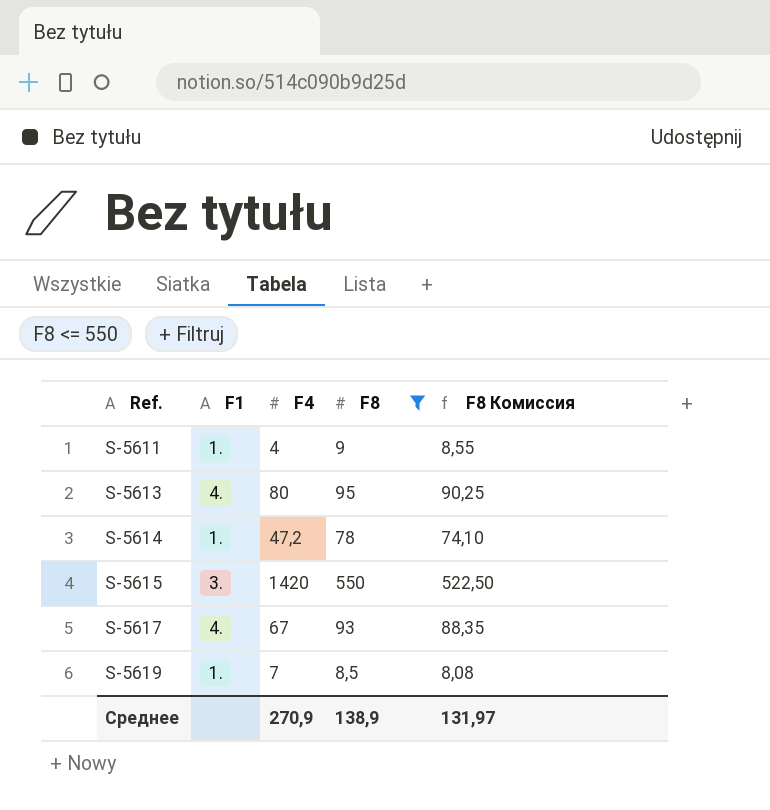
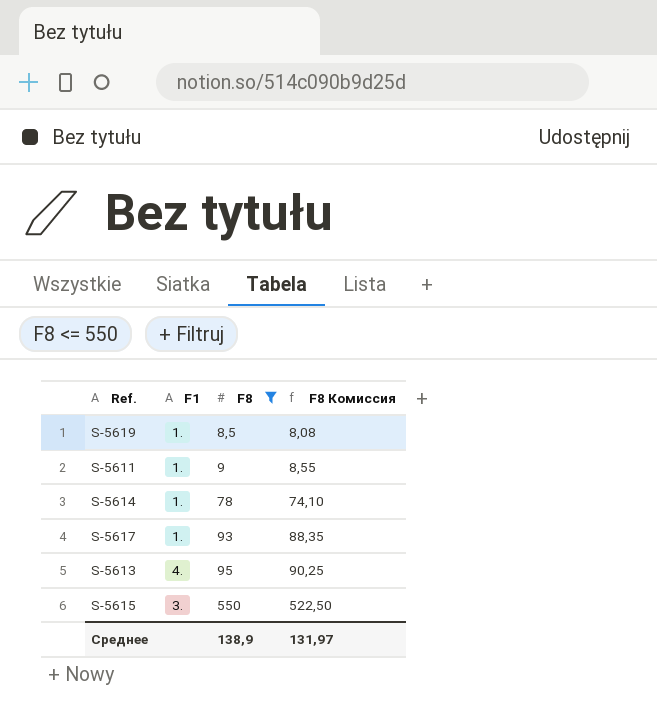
row order: Ref. ascending -> F8 ascending
column F4 | position: 3 -> none
S-5617 | F1: 4. -> 1.

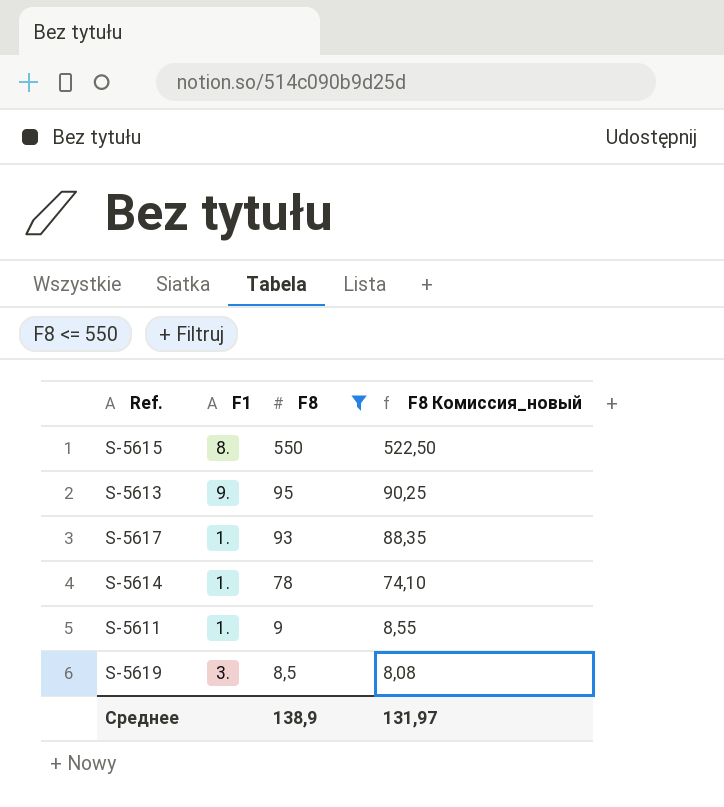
row order: F8 ascending -> F8 descending
column name: F8 Комиссия -> F8 Комиссия_новый
S-5615 | F1: 3. -> 8.
S-5613 | F1: 4. -> 9.
S-5619 | F1: 1. -> 3.

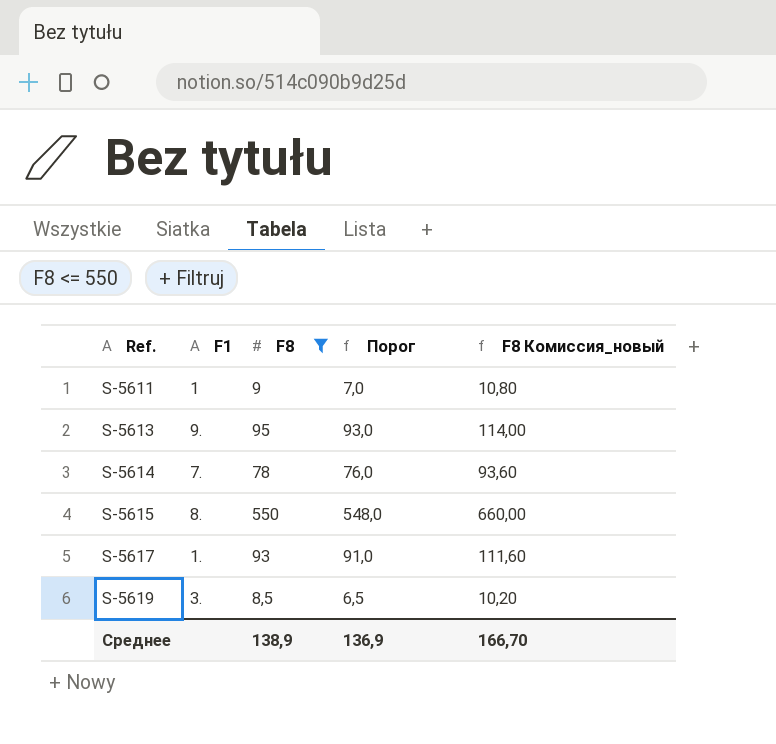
row order: F8 descending -> Ref. ascending
column Порог | formula: none -> [F8] - 2
column F8 Комиссия_новый | formula: [F8] * 0,95 -> [F8] * 1,2
S-5611 | F1: 1. -> 1
S-5614 | F1: 1. -> 7.
Среднее | F8 Комиссия_новый: 131,97 -> 166,70

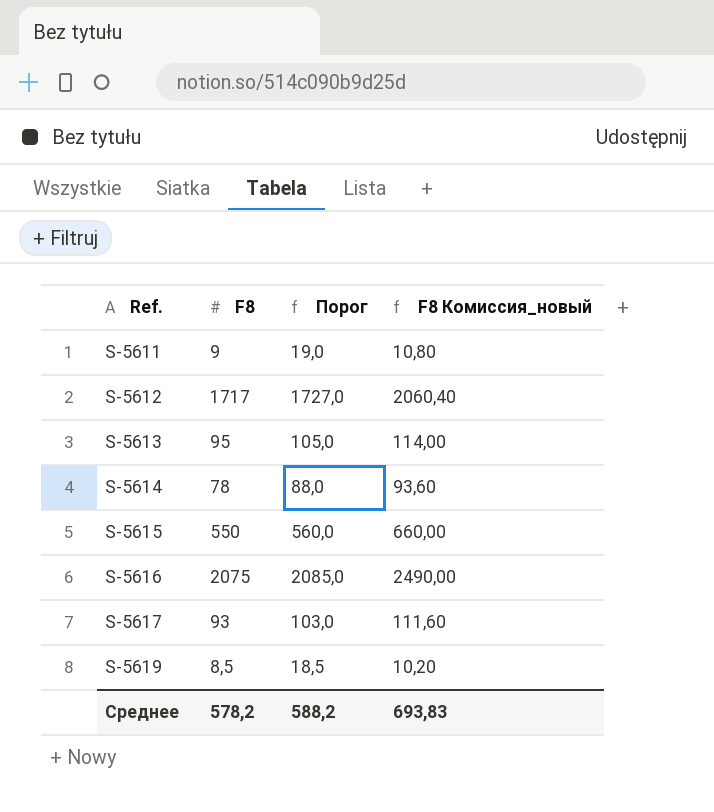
filter: F8 <= 550 -> none
column F1 | position: 2 -> none
column Порог | formula: [F8] - 2 -> [F8] + 10
Среднее | F8: 138,9 -> 578,2
Среднее | Порог: 136,9 -> 588,2
Среднее | F8 Комиссия_новый: 166,70 -> 693,83

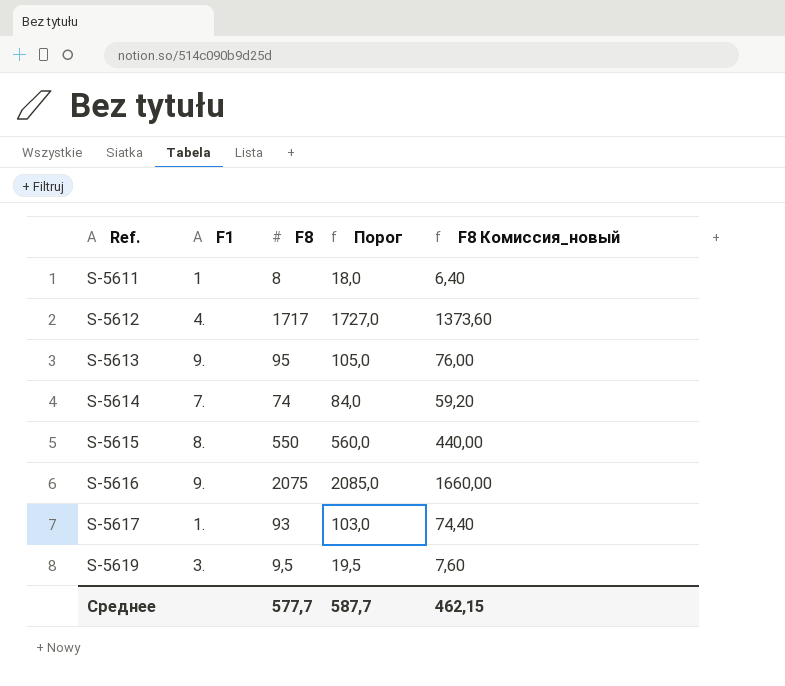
column F1 | position: none -> 2
column F8 Комиссия_новый | formula: [F8] * 1,2 -> [F8] * 0,8
S-5611 | F8: 9 -> 8
S-5611 | Порог: 19,0 -> 18,0
S-5614 | F8: 78 -> 74
S-5614 | Порог: 88,0 -> 84,0
S-5619 | F8: 8,5 -> 9,5
S-5619 | Порог: 18,5 -> 19,5
Среднее | F8: 578,2 -> 577,7
Среднее | Порог: 588,2 -> 587,7
Среднее | F8 Комиссия_новый: 693,83 -> 462,15

